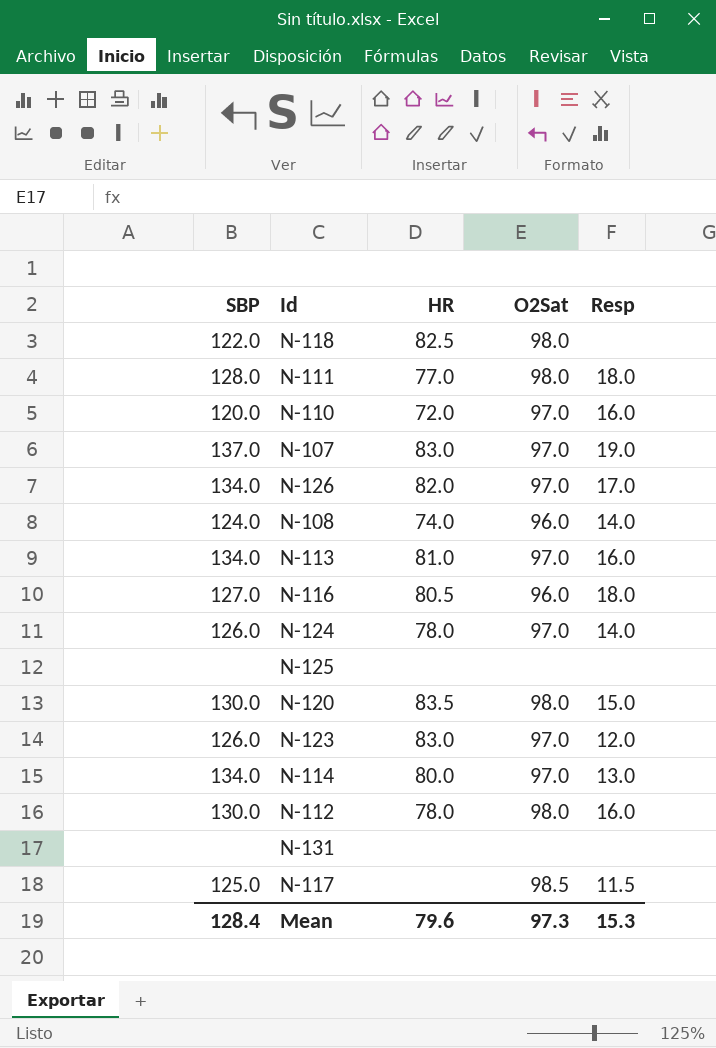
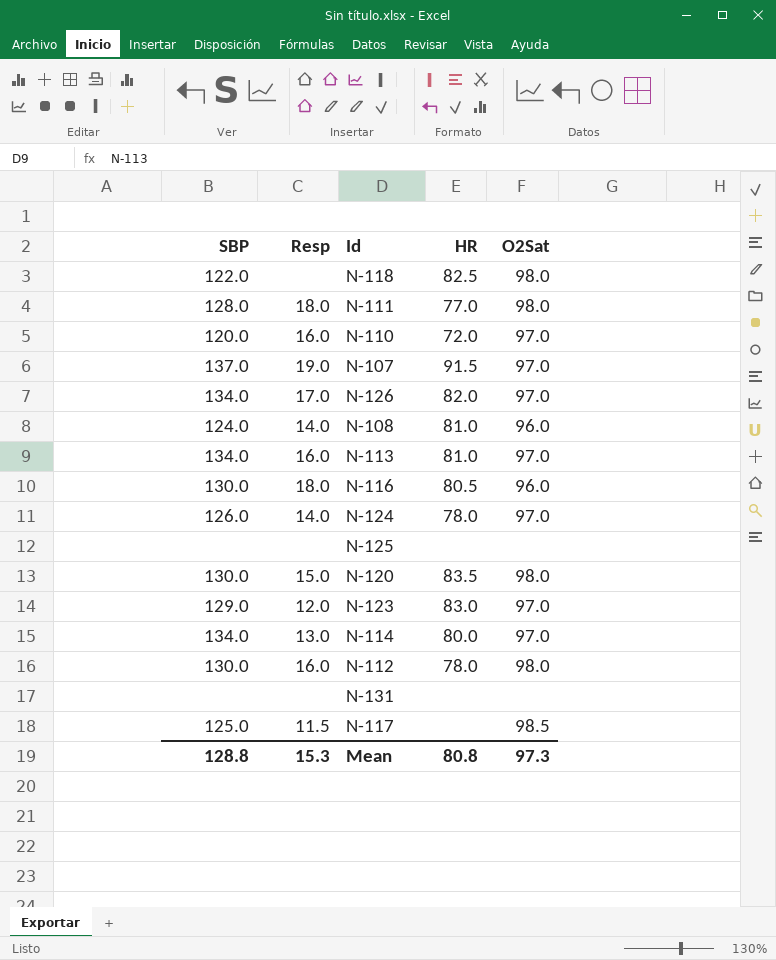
column Resp | position: 5 -> 2
N-107 | HR: 83.0 -> 91.5
N-108 | HR: 74.0 -> 81.0
N-116 | SBP: 127.0 -> 130.0
N-123 | SBP: 126.0 -> 129.0
Mean | SBP: 128.4 -> 128.8
Mean | HR: 79.6 -> 80.8

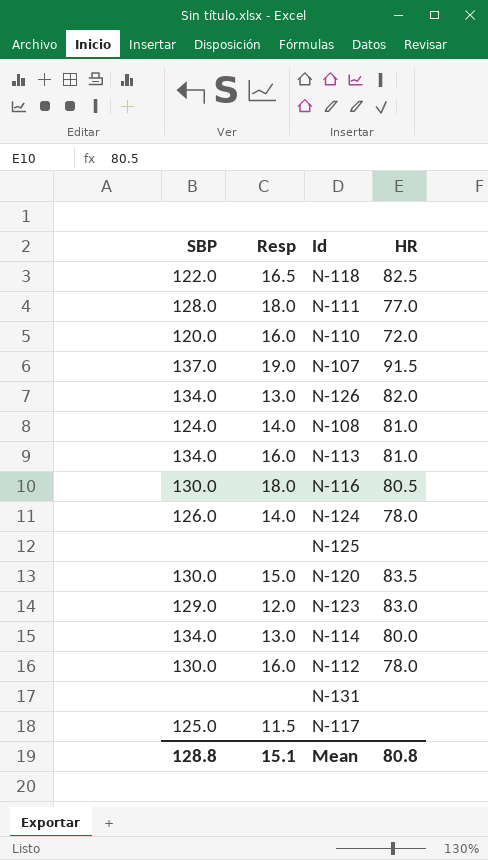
column O2Sat | position: 5 -> none
N-118 | Resp: none -> 16.5
N-126 | Resp: 17.0 -> 13.0
Mean | Resp: 15.3 -> 15.1

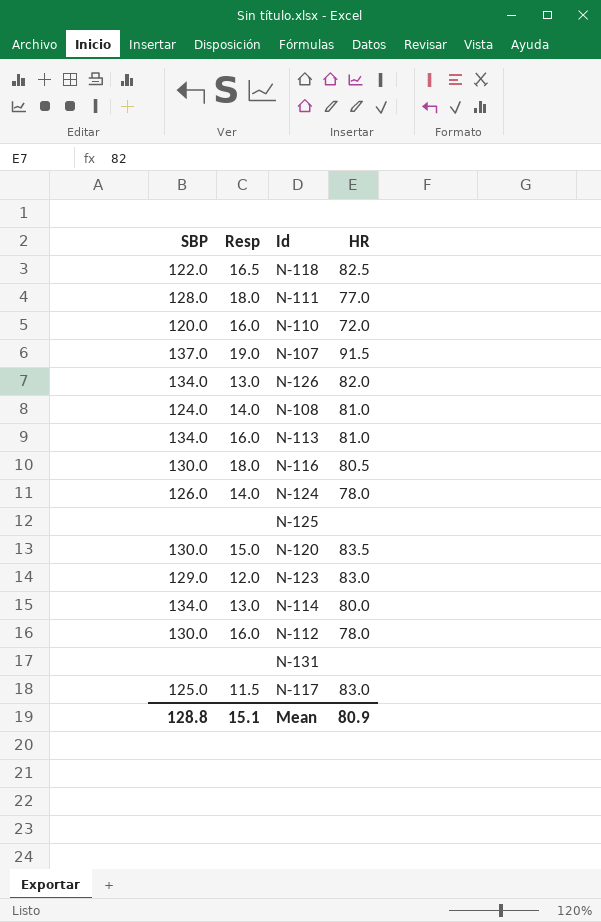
N-117 | HR: none -> 83.0
Mean | HR: 80.8 -> 80.9

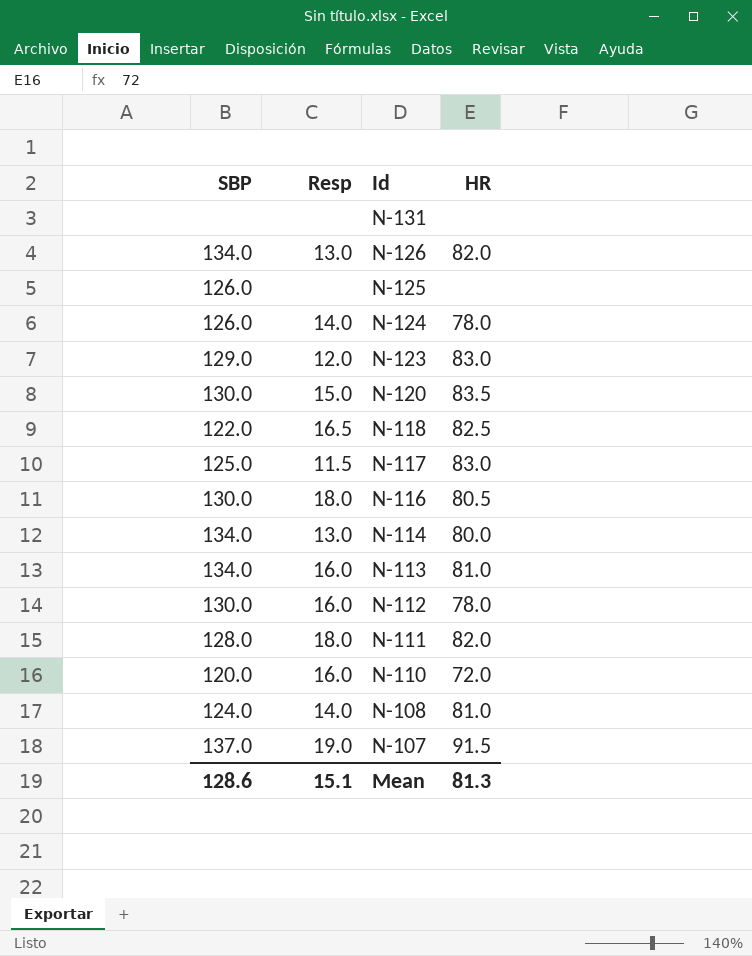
row order: none -> Id descending
N-125 | SBP: none -> 126.0
N-111 | HR: 77.0 -> 82.0
Mean | SBP: 128.8 -> 128.6
Mean | HR: 80.9 -> 81.3

